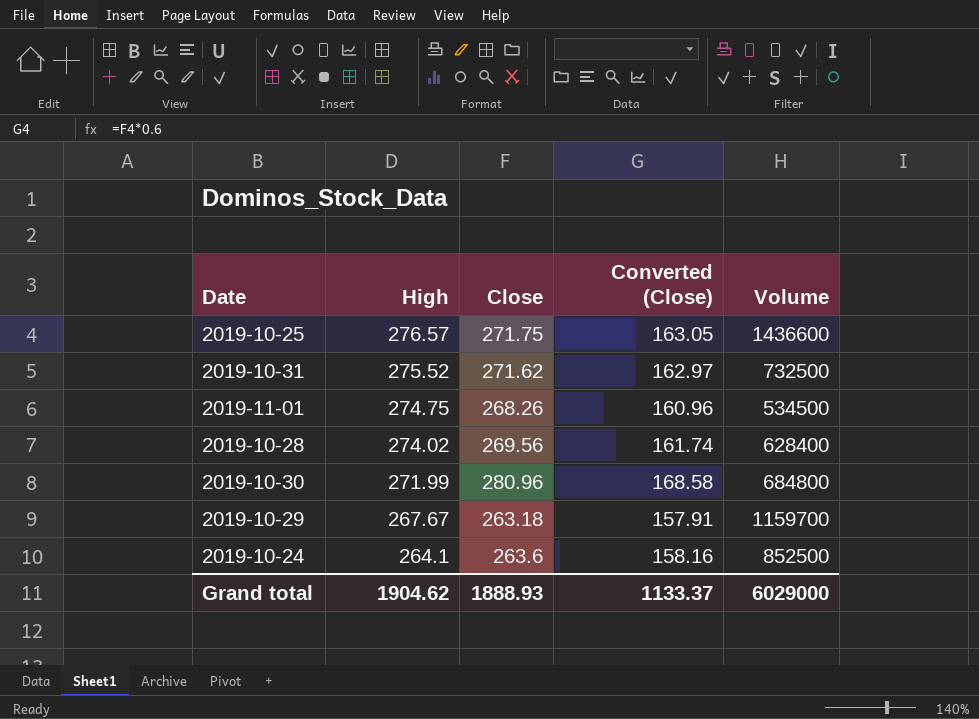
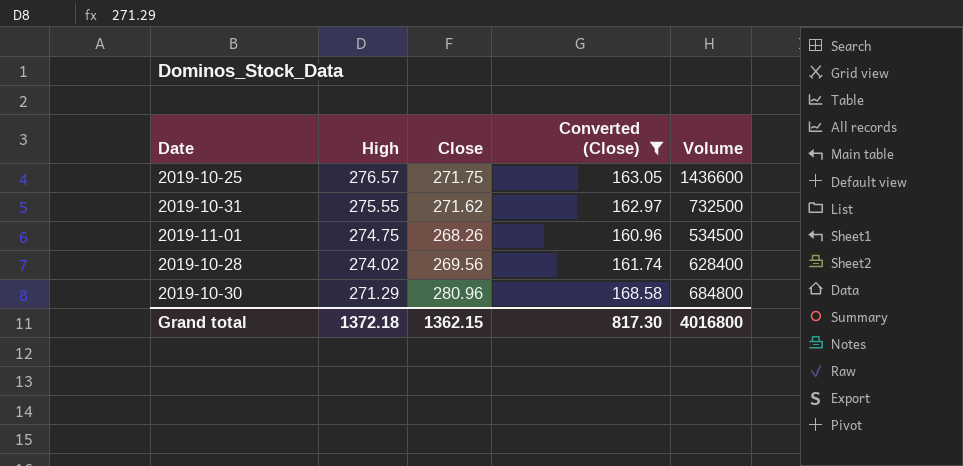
filter: none -> Converted (Close) >= 160.96
2019-10-31 | High: 275.52 -> 275.55
2019-10-30 | High: 271.99 -> 271.29
Grand total | High: 1904.62 -> 1372.18
Grand total | Close: 1888.93 -> 1362.15
Grand total | Converted (Close): 1133.37 -> 817.30
Grand total | Volume: 6029000 -> 4016800

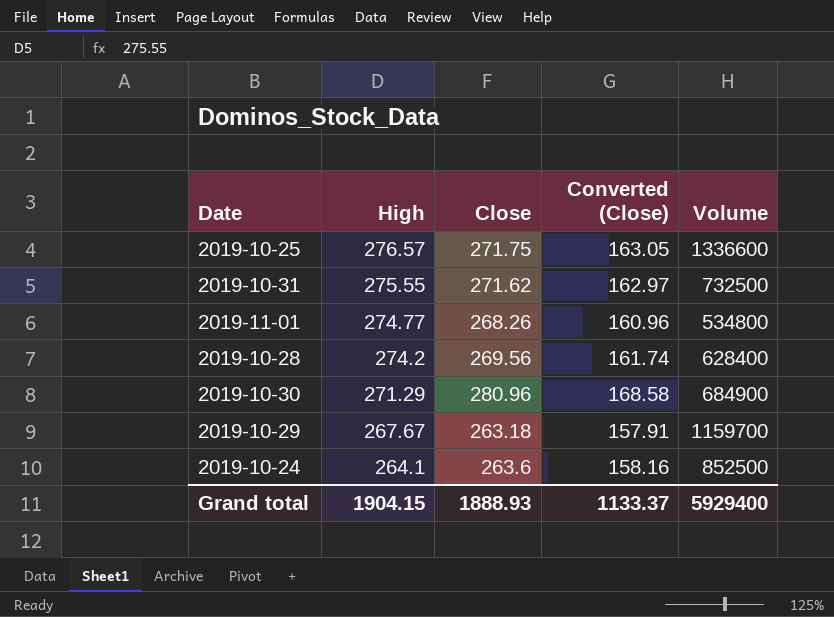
filter: Converted (Close) >= 160.96 -> none
2019-10-25 | Volume: 1436600 -> 1336600
2019-11-01 | High: 274.75 -> 274.77
2019-11-01 | Volume: 534500 -> 534800
2019-10-28 | High: 274.02 -> 274.2
2019-10-30 | Volume: 684800 -> 684900
Grand total | High: 1372.18 -> 1904.15
Grand total | Close: 1362.15 -> 1888.93
Grand total | Converted (Close): 817.30 -> 1133.37
Grand total | Volume: 4016800 -> 5929400

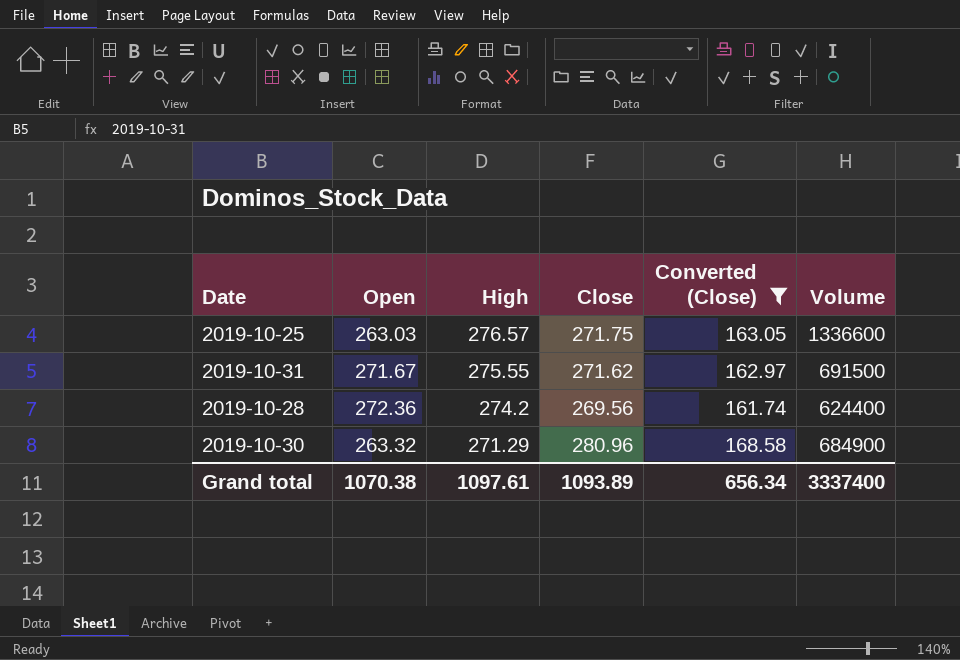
filter: none -> Converted (Close) >= 161.74
column Open | position: none -> 2
2019-10-31 | Volume: 732500 -> 691500
2019-10-28 | Volume: 628400 -> 624400
Grand total | High: 1904.15 -> 1097.61
Grand total | Close: 1888.93 -> 1093.89
Grand total | Converted (Close): 1133.37 -> 656.34
Grand total | Volume: 5929400 -> 3337400

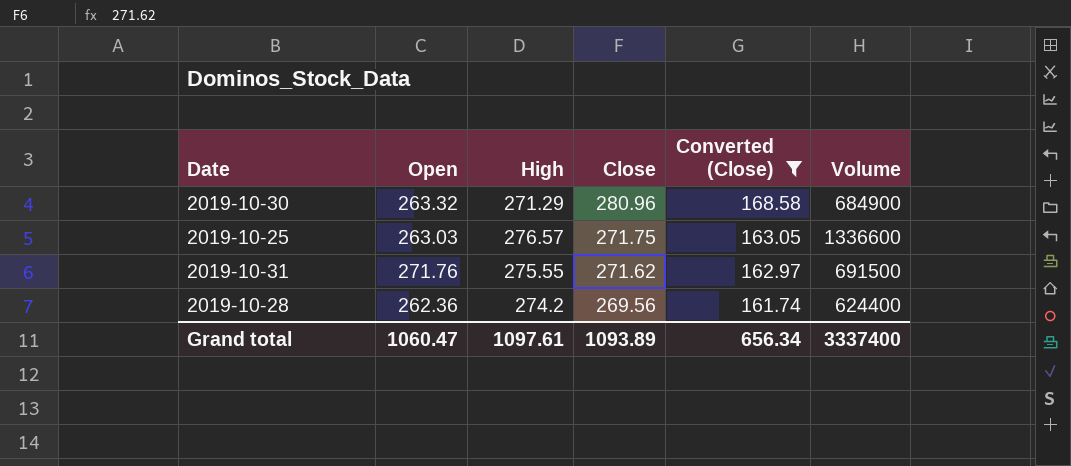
row order: High descending -> Close descending
2019-10-31 | Open: 271.67 -> 271.76
2019-10-28 | Open: 272.36 -> 262.36
Grand total | Open: 1070.38 -> 1060.47

